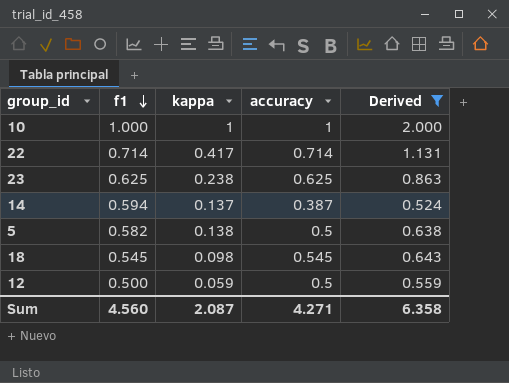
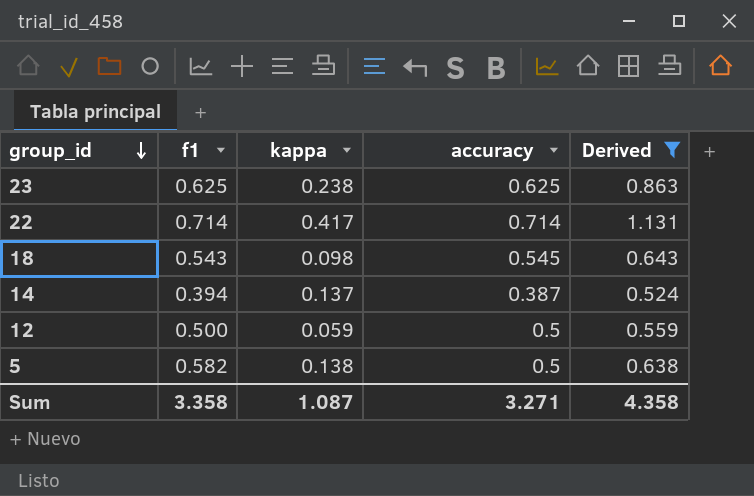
row order: f1 descending -> group_id descending
row 10: 1.000 | 1 | 1 | 2.000 -> none
18 | f1: 0.545 -> 0.543
14 | f1: 0.594 -> 0.394
Sum | f1: 4.560 -> 3.358
Sum | kappa: 2.087 -> 1.087
Sum | accuracy: 4.271 -> 3.271
Sum | Derived: 6.358 -> 4.358

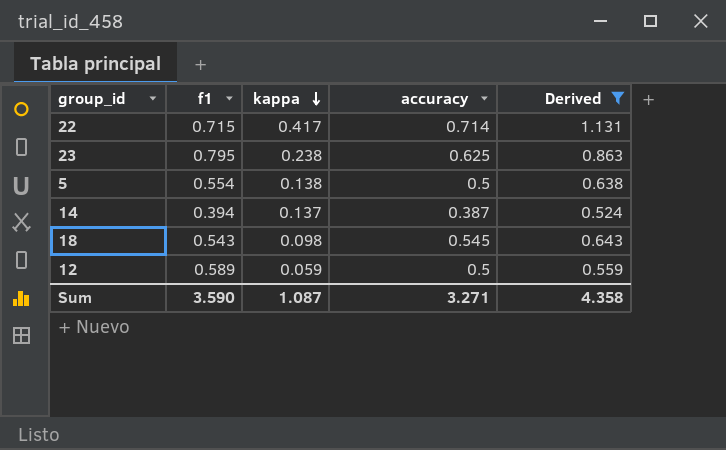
row order: group_id descending -> kappa descending
22 | f1: 0.714 -> 0.715
23 | f1: 0.625 -> 0.795
5 | f1: 0.582 -> 0.554
12 | f1: 0.500 -> 0.589
Sum | f1: 3.358 -> 3.590

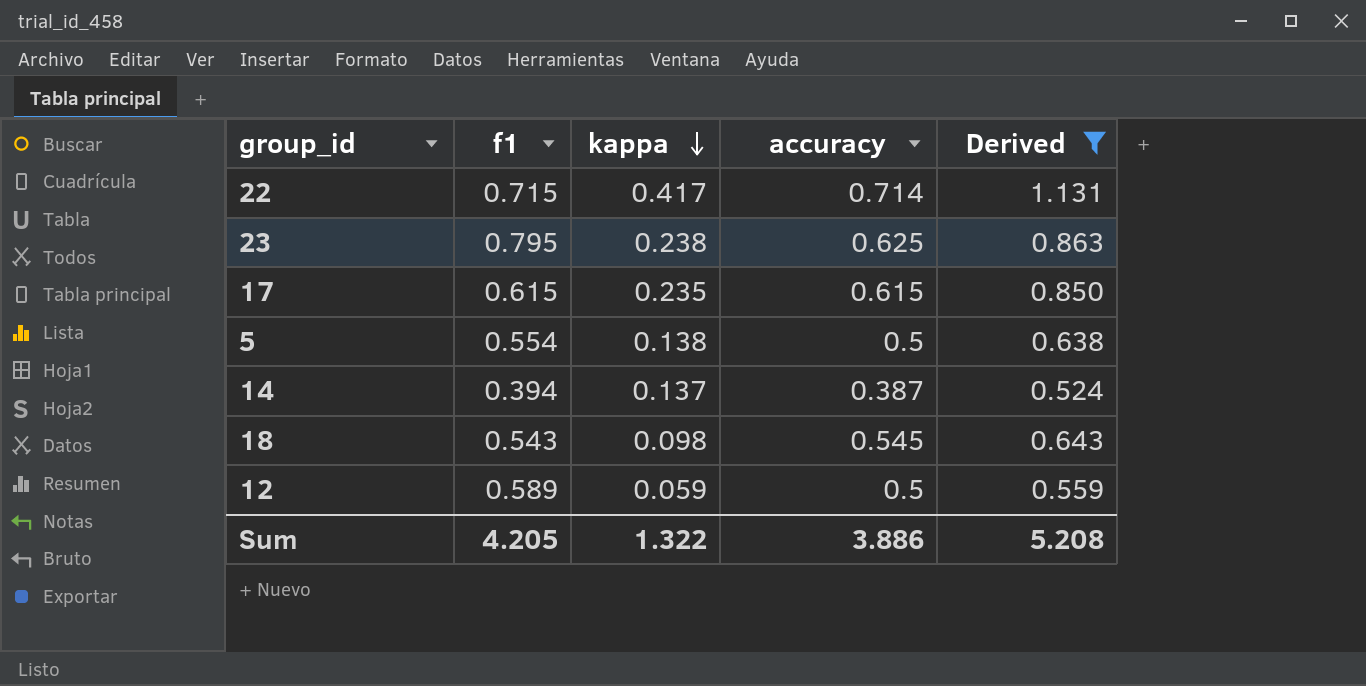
row 17: none -> 0.615 | 0.235 | 0.615 | 0.850
Sum | f1: 3.590 -> 4.205
Sum | kappa: 1.087 -> 1.322
Sum | accuracy: 3.271 -> 3.886
Sum | Derived: 4.358 -> 5.208

